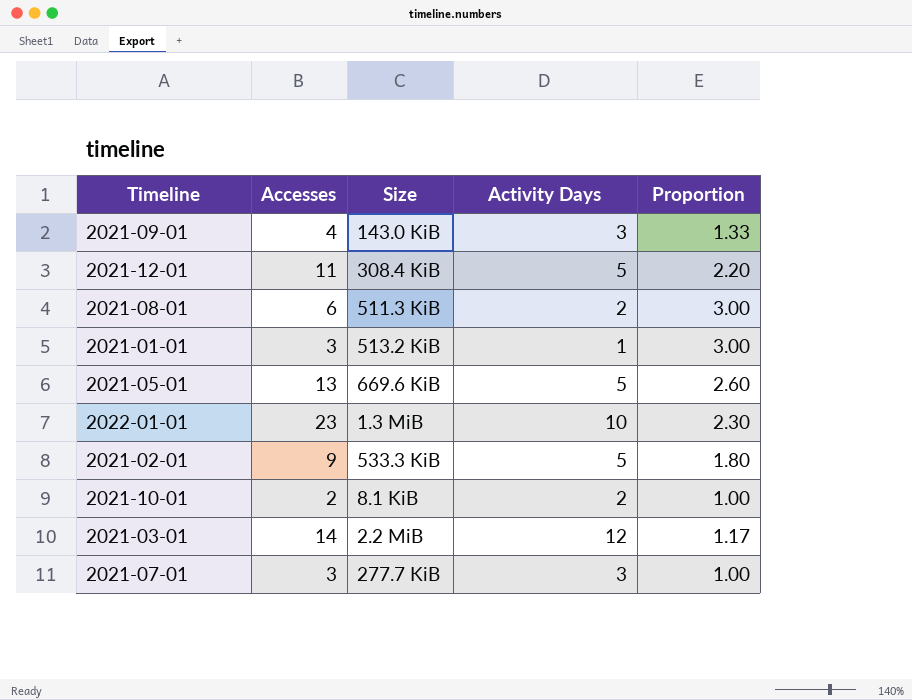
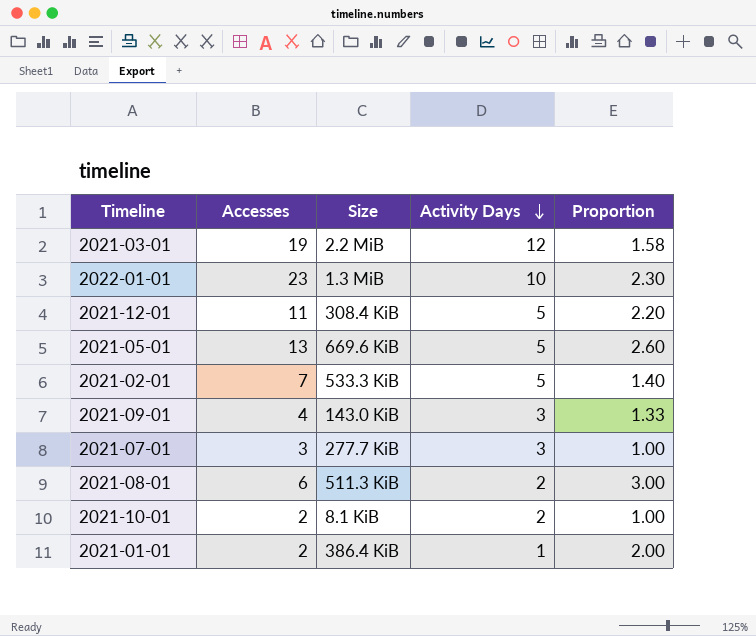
row order: none -> Activity Days descending
2021-03-01 | Accesses: 14 -> 19
2021-03-01 | Proportion: 1.17 -> 1.58
2021-02-01 | Accesses: 9 -> 7
2021-02-01 | Proportion: 1.80 -> 1.40
2021-01-01 | Accesses: 3 -> 2
2021-01-01 | Size: 513.2 KiB -> 386.4 KiB
2021-01-01 | Proportion: 3.00 -> 2.00

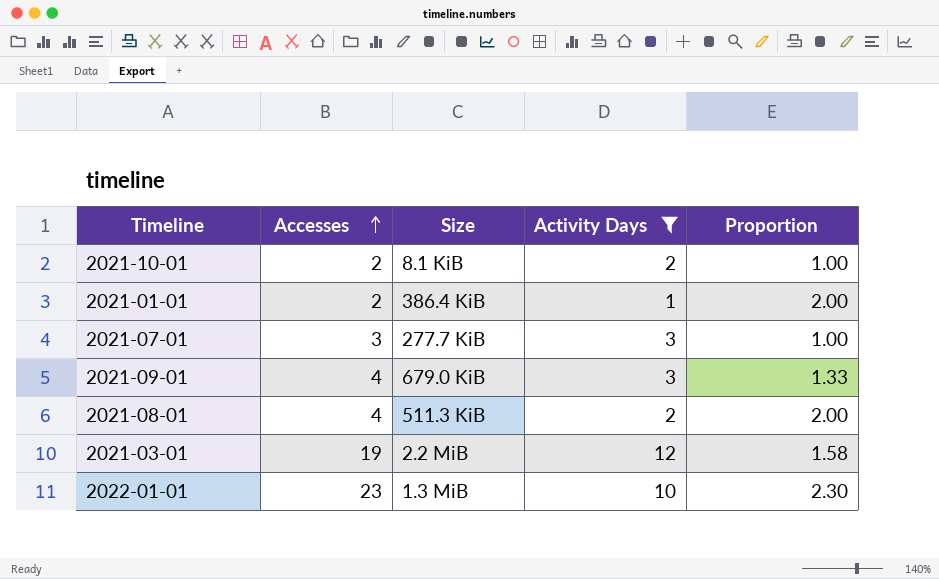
filter: none -> Activity Days != 5
row order: Activity Days descending -> Accesses ascending
2021-09-01 | Size: 143.0 KiB -> 679.0 KiB
2021-08-01 | Accesses: 6 -> 4
2021-08-01 | Proportion: 3.00 -> 2.00

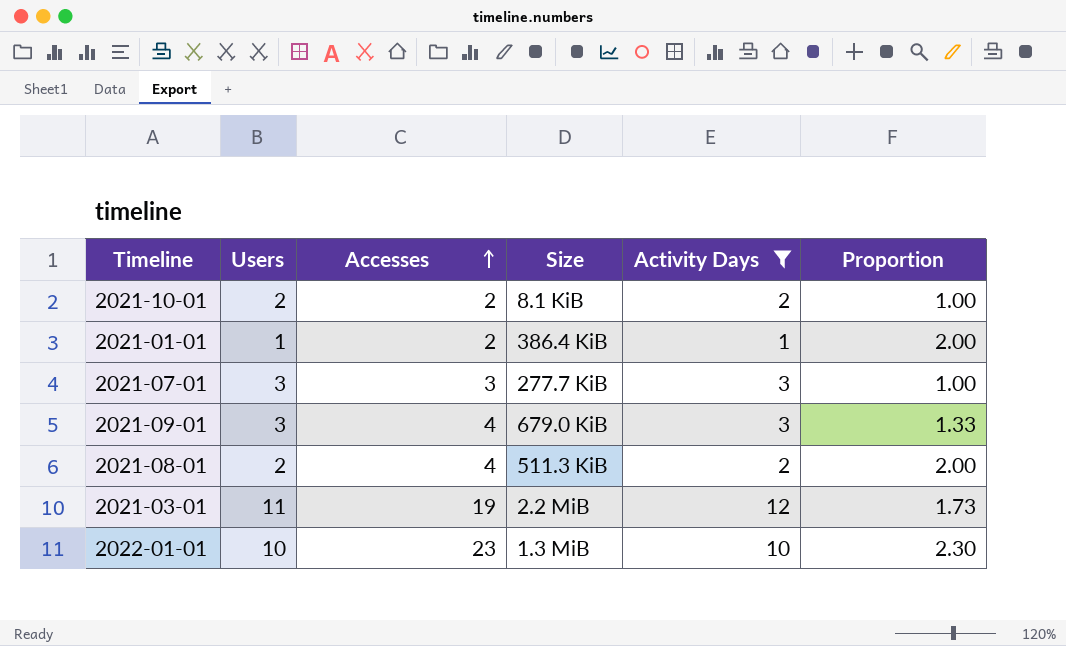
column Users | position: none -> 2
column Proportion | formula: [Accesses] / [Activity Days] -> [Accesses] / [Users]

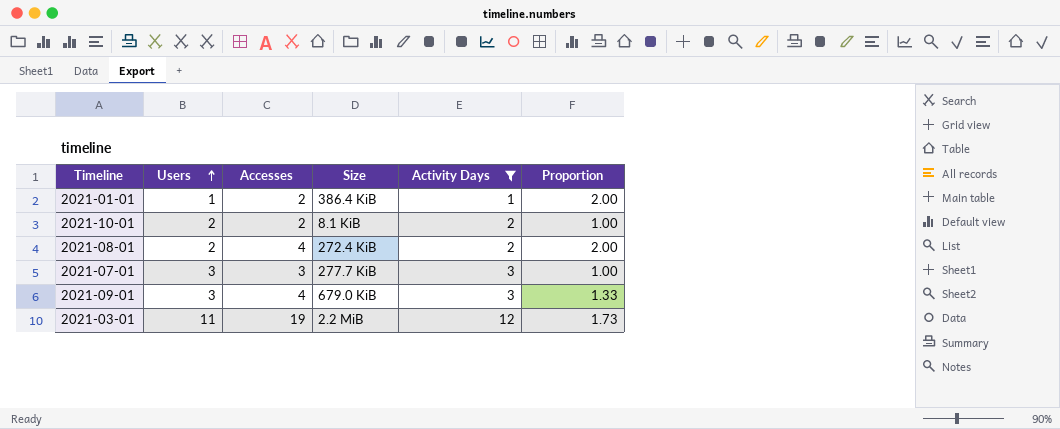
row order: Accesses ascending -> Users ascending
row 2022-01-01: 10 | 23 | 1.3 MiB | 10 | 2.30 -> none
2021-08-01 | Size: 511.3 KiB -> 272.4 KiB

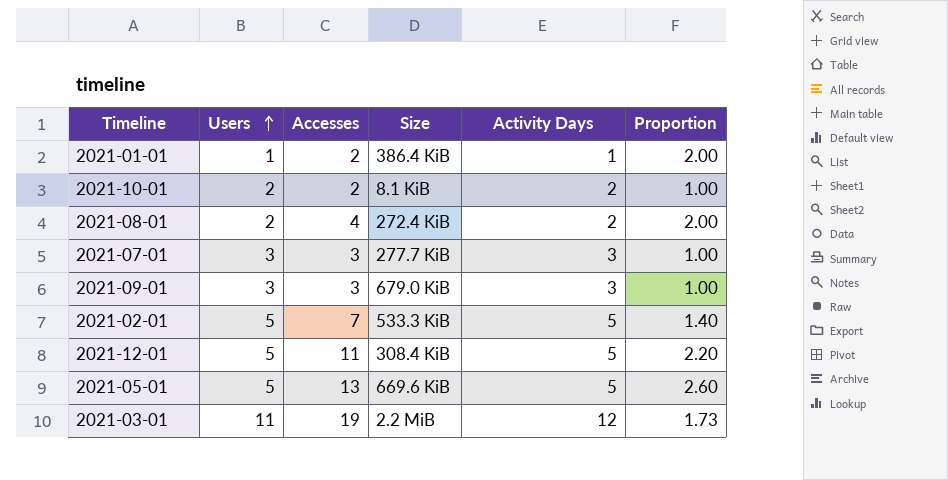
filter: Activity Days != 5 -> none
2021-09-01 | Accesses: 4 -> 3
2021-09-01 | Proportion: 1.33 -> 1.00

